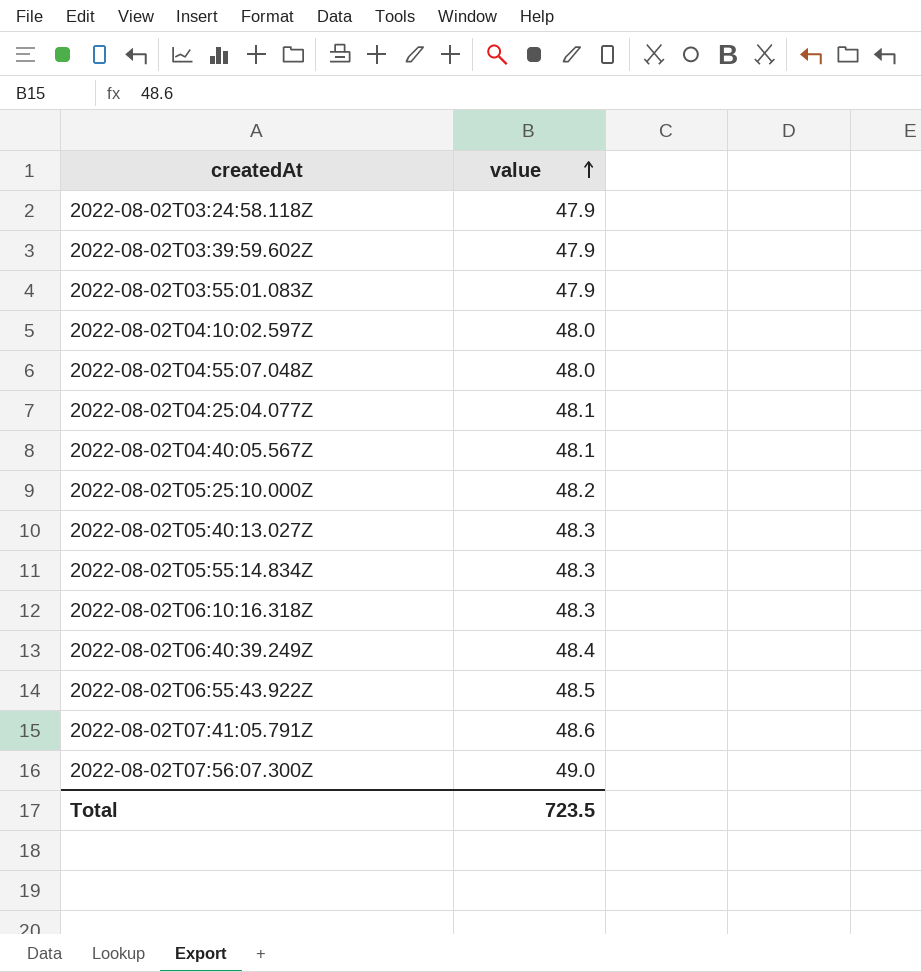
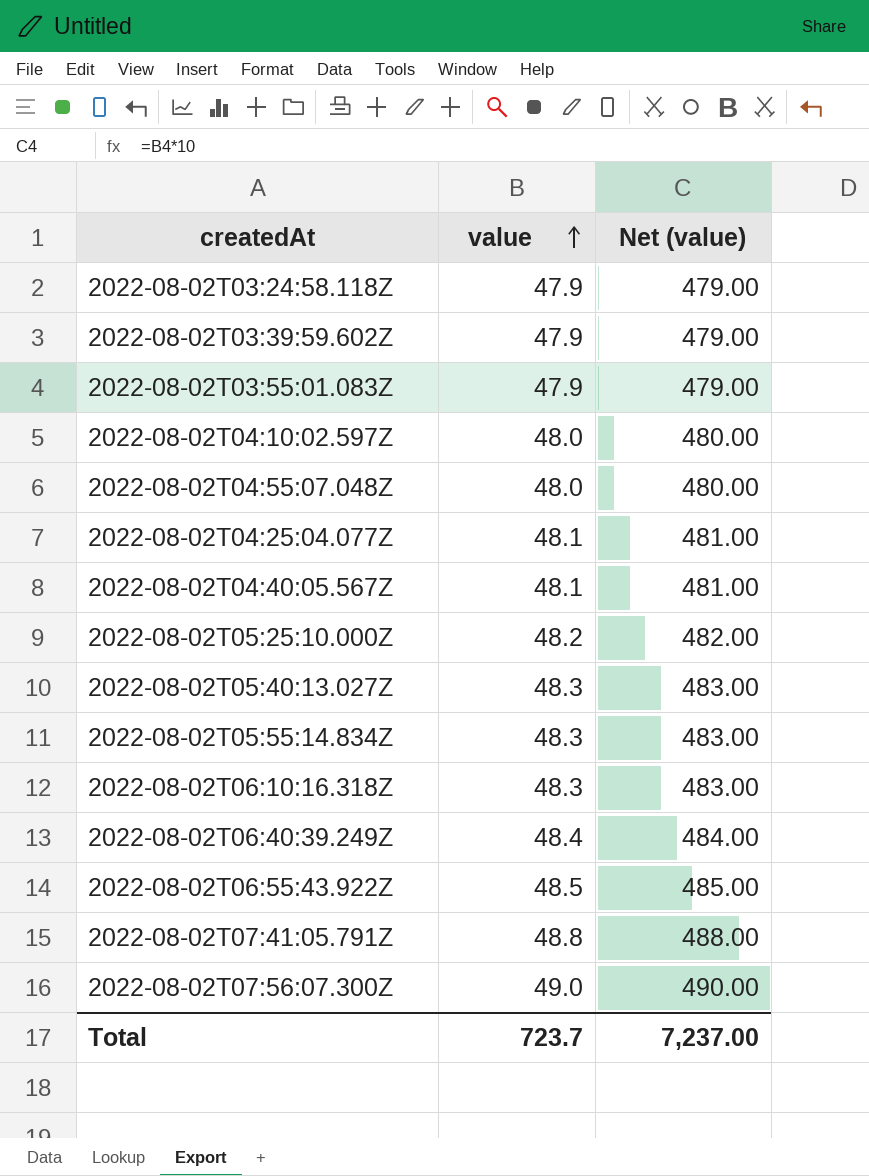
column Net (value) | formula: none -> [value] * 10
2022-08-02T07:41:05.791Z | value: 48.6 -> 48.8
Total | value: 723.5 -> 723.7

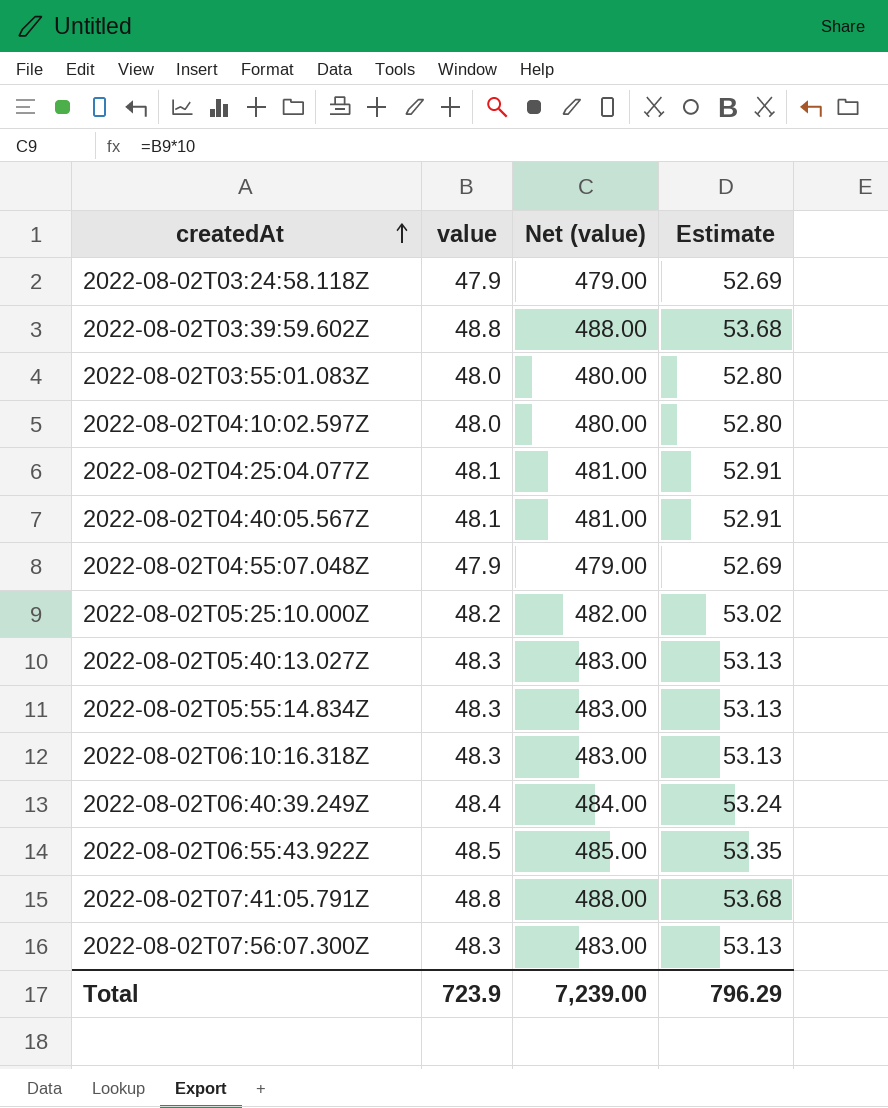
row order: value ascending -> createdAt ascending
column Estimate | formula: none -> [value] * 1.1
2022-08-02T03:39:59.602Z | value: 47.9 -> 48.8
2022-08-02T03:39:59.602Z | Net (value): 479.00 -> 488.00
2022-08-02T03:55:01.083Z | value: 47.9 -> 48.0
2022-08-02T03:55:01.083Z | Net (value): 479.00 -> 480.00
2022-08-02T04:55:07.048Z | value: 48.0 -> 47.9
2022-08-02T04:55:07.048Z | Net (value): 480.00 -> 479.00
2022-08-02T07:56:07.300Z | value: 49.0 -> 48.3
2022-08-02T07:56:07.300Z | Net (value): 490.00 -> 483.00
Total | value: 723.7 -> 723.9
Total | Net (value): 7,237.00 -> 7,239.00

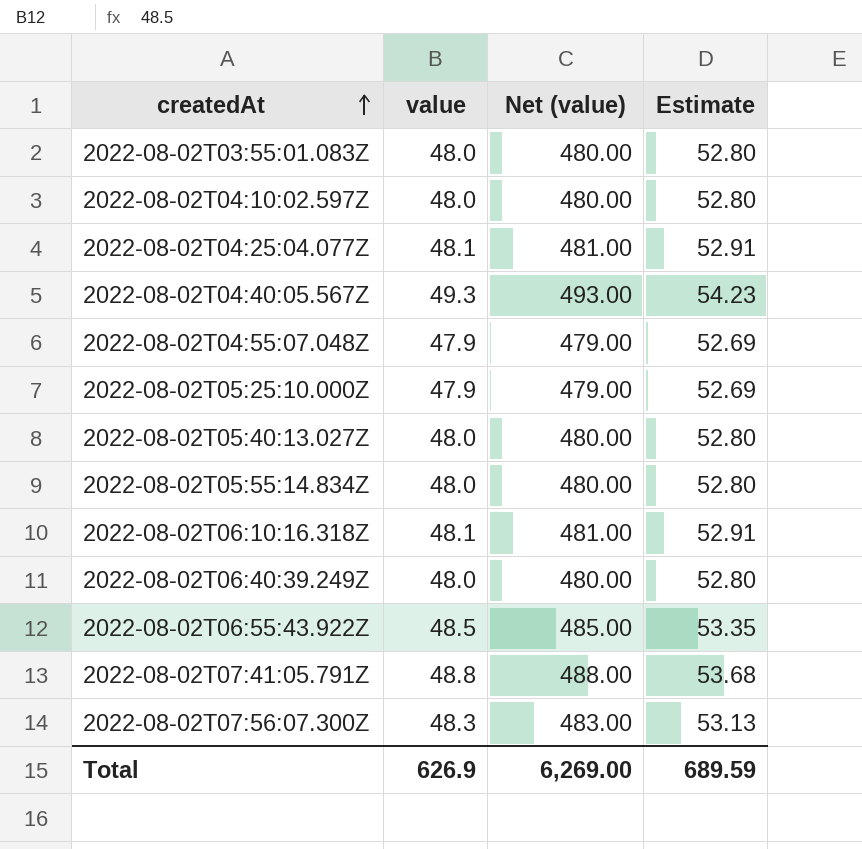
row 2022-08-02T03:24:58.118Z: 47.9 | 479.00 | 52.69 -> none
row 2022-08-02T03:39:59.602Z: 48.8 | 488.00 | 53.68 -> none
2022-08-02T04:40:05.567Z | value: 48.1 -> 49.3
2022-08-02T04:40:05.567Z | Net (value): 481.00 -> 493.00
2022-08-02T04:40:05.567Z | Estimate: 52.91 -> 54.23
2022-08-02T05:25:10.000Z | value: 48.2 -> 47.9
2022-08-02T05:25:10.000Z | Net (value): 482.00 -> 479.00
2022-08-02T05:25:10.000Z | Estimate: 53.02 -> 52.69
2022-08-02T05:40:13.027Z | value: 48.3 -> 48.0
2022-08-02T05:40:13.027Z | Net (value): 483.00 -> 480.00
2022-08-02T05:40:13.027Z | Estimate: 53.13 -> 52.80
2022-08-02T05:55:14.834Z | value: 48.3 -> 48.0
2022-08-02T05:55:14.834Z | Net (value): 483.00 -> 480.00
2022-08-02T05:55:14.834Z | Estimate: 53.13 -> 52.80
2022-08-02T06:10:16.318Z | value: 48.3 -> 48.1
2022-08-02T06:10:16.318Z | Net (value): 483.00 -> 481.00
2022-08-02T06:10:16.318Z | Estimate: 53.13 -> 52.91
2022-08-02T06:40:39.249Z | value: 48.4 -> 48.0
2022-08-02T06:40:39.249Z | Net (value): 484.00 -> 480.00
2022-08-02T06:40:39.249Z | Estimate: 53.24 -> 52.80
Total | value: 723.9 -> 626.9
Total | Net (value): 7,239.00 -> 6,269.00
Total | Estimate: 796.29 -> 689.59

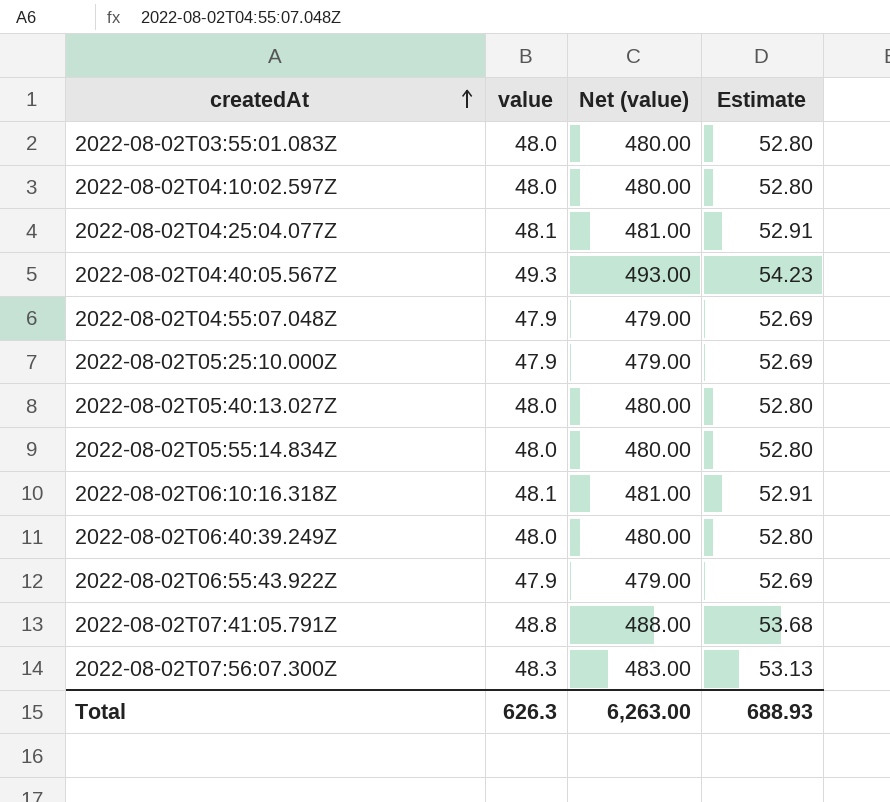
2022-08-02T06:55:43.922Z | value: 48.5 -> 47.9
2022-08-02T06:55:43.922Z | Net (value): 485.00 -> 479.00
2022-08-02T06:55:43.922Z | Estimate: 53.35 -> 52.69
Total | value: 626.9 -> 626.3
Total | Net (value): 6,269.00 -> 6,263.00
Total | Estimate: 689.59 -> 688.93

